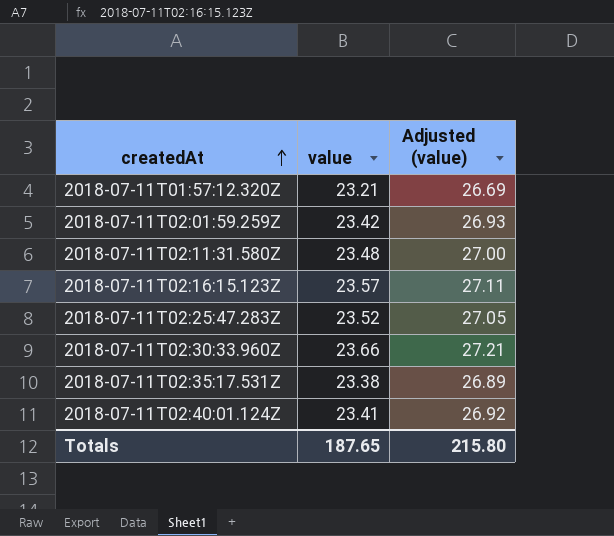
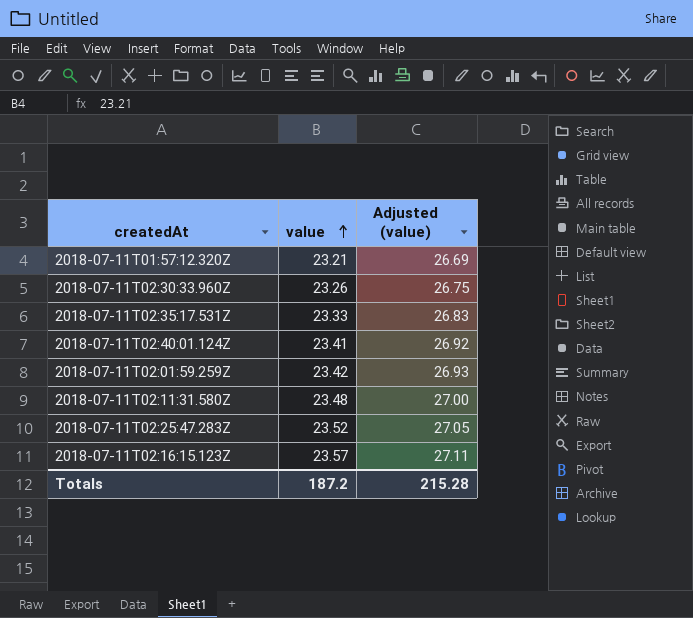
row order: createdAt ascending -> value ascending
2018-07-11T02:30:33.960Z | value: 23.66 -> 23.26
2018-07-11T02:30:33.960Z | Adjusted (value): 27.21 -> 26.75
2018-07-11T02:35:17.531Z | value: 23.38 -> 23.33
2018-07-11T02:35:17.531Z | Adjusted (value): 26.89 -> 26.83
Totals | value: 187.65 -> 187.2
Totals | Adjusted (value): 215.80 -> 215.28

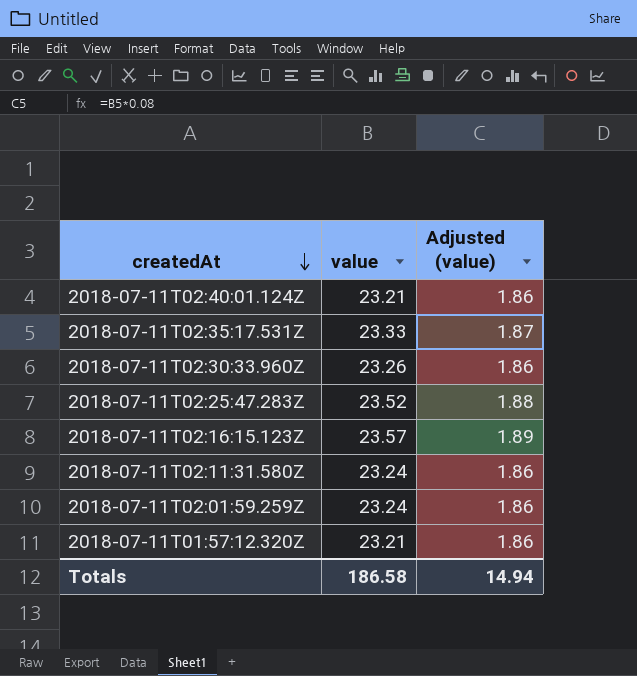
row order: value ascending -> createdAt descending
column Adjusted (value) | formula: [value] * 1.15 -> [value] * 0.08
2018-07-11T02:40:01.124Z | value: 23.41 -> 23.21
2018-07-11T02:11:31.580Z | value: 23.48 -> 23.24
2018-07-11T02:01:59.259Z | value: 23.42 -> 23.24
Totals | value: 187.2 -> 186.58
Totals | Adjusted (value): 215.28 -> 14.94

